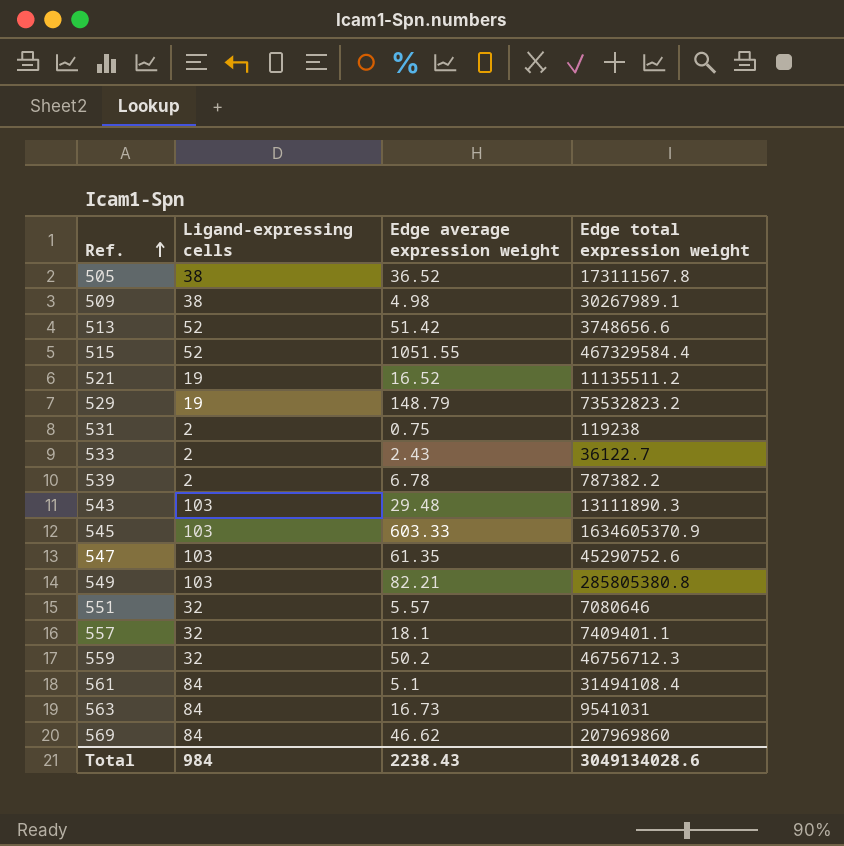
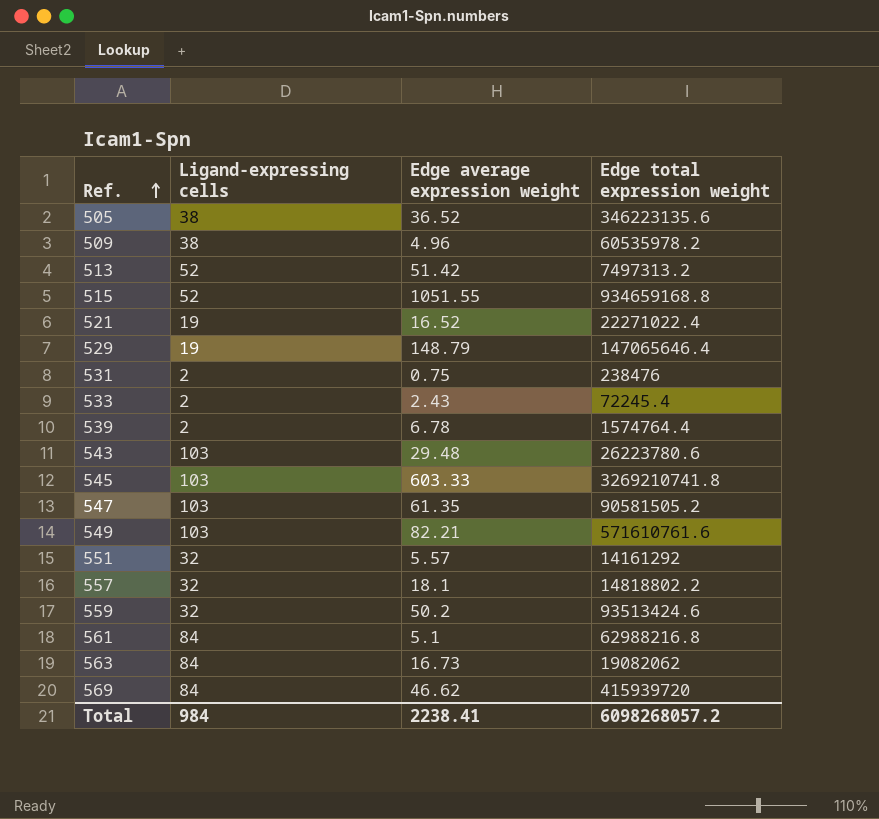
505 | Edge total expression weight: 173111567.8 -> 346223135.6
509 | Edge average expression weight: 4.98 -> 4.96
509 | Edge total expression weight: 30267989.1 -> 60535978.2
513 | Edge total expression weight: 3748656.6 -> 7497313.2
515 | Edge total expression weight: 467329584.4 -> 934659168.8
521 | Edge total expression weight: 11135511.2 -> 22271022.4
529 | Edge total expression weight: 73532823.2 -> 147065646.4
531 | Edge total expression weight: 119238 -> 238476
533 | Edge total expression weight: 36122.7 -> 72245.4
539 | Edge total expression weight: 787382.2 -> 1574764.4
543 | Edge total expression weight: 13111890.3 -> 26223780.6
545 | Edge total expression weight: 1634605370.9 -> 3269210741.8
547 | Edge total expression weight: 45290752.6 -> 90581505.2
549 | Edge total expression weight: 285805380.8 -> 571610761.6
551 | Edge total expression weight: 7080646 -> 14161292
557 | Edge total expression weight: 7409401.1 -> 14818802.2
559 | Edge total expression weight: 46756712.3 -> 93513424.6
561 | Edge total expression weight: 31494108.4 -> 62988216.8
563 | Edge total expression weight: 9541031 -> 19082062
569 | Edge total expression weight: 207969860 -> 415939720
Total | Edge average expression weight: 2238.43 -> 2238.41
Total | Edge total expression weight: 3049134028.6 -> 6098268057.2

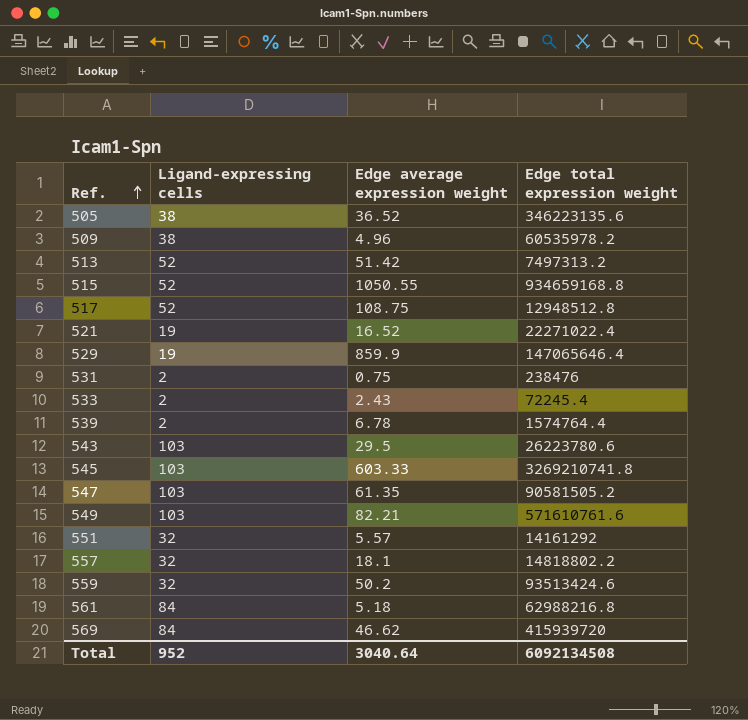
row 563: 84 | 16.73 | 19082062 -> none
515 | Edge average expression weight: 1051.55 -> 1050.55
row 517: none -> 52 | 108.75 | 12948512.8
529 | Edge average expression weight: 148.79 -> 859.9
543 | Edge average expression weight: 29.48 -> 29.5
561 | Edge average expression weight: 5.1 -> 5.18
Total | Ligand-expressing cells: 984 -> 952
Total | Edge average expression weight: 2238.41 -> 3040.64
Total | Edge total expression weight: 6098268057.2 -> 6092134508

